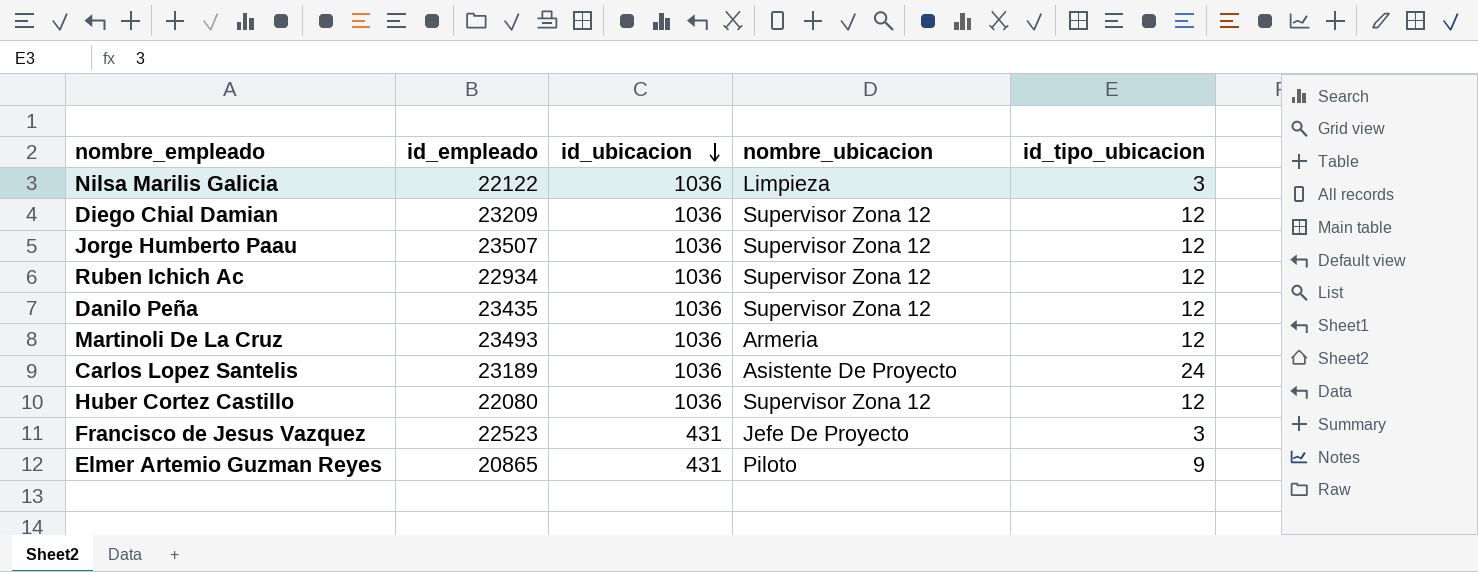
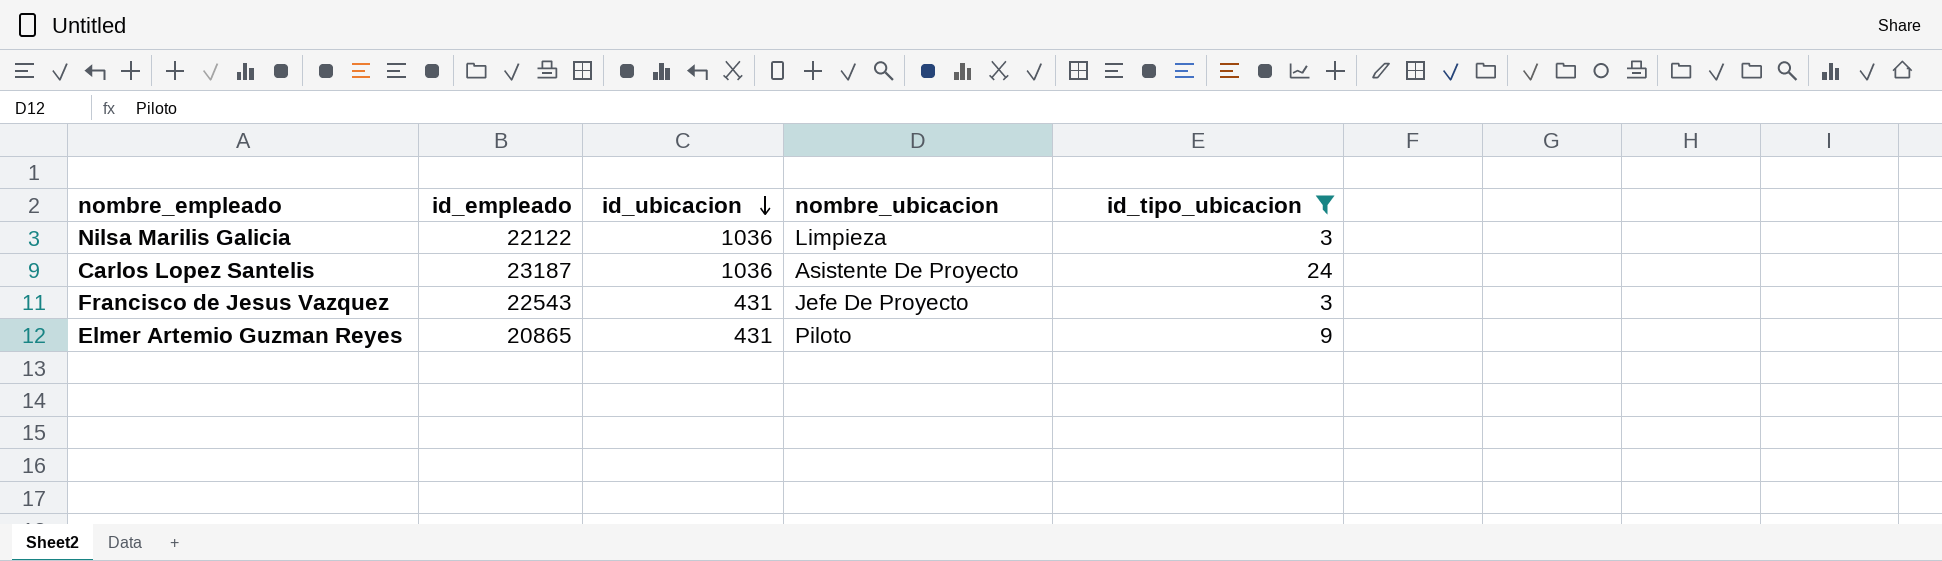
filter: none -> id_tipo_ubicacion != 12
Carlos Lopez Santelis | id_empleado: 23189 -> 23187
Francisco de Jesus Vazquez | id_empleado: 22523 -> 22543

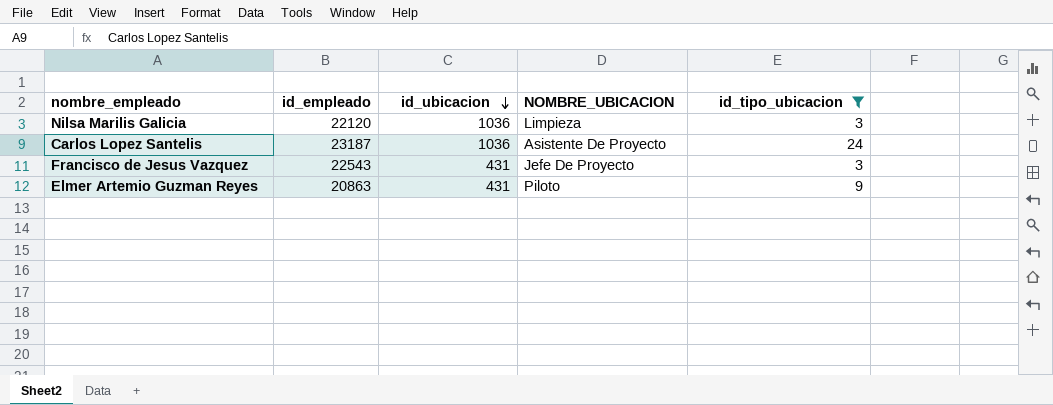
column name: nombre_ubicacion -> NOMBRE_UBICACION
Nilsa Marilis Galicia | id_empleado: 22122 -> 22120
Elmer Artemio Guzman Reyes | id_empleado: 20865 -> 20863

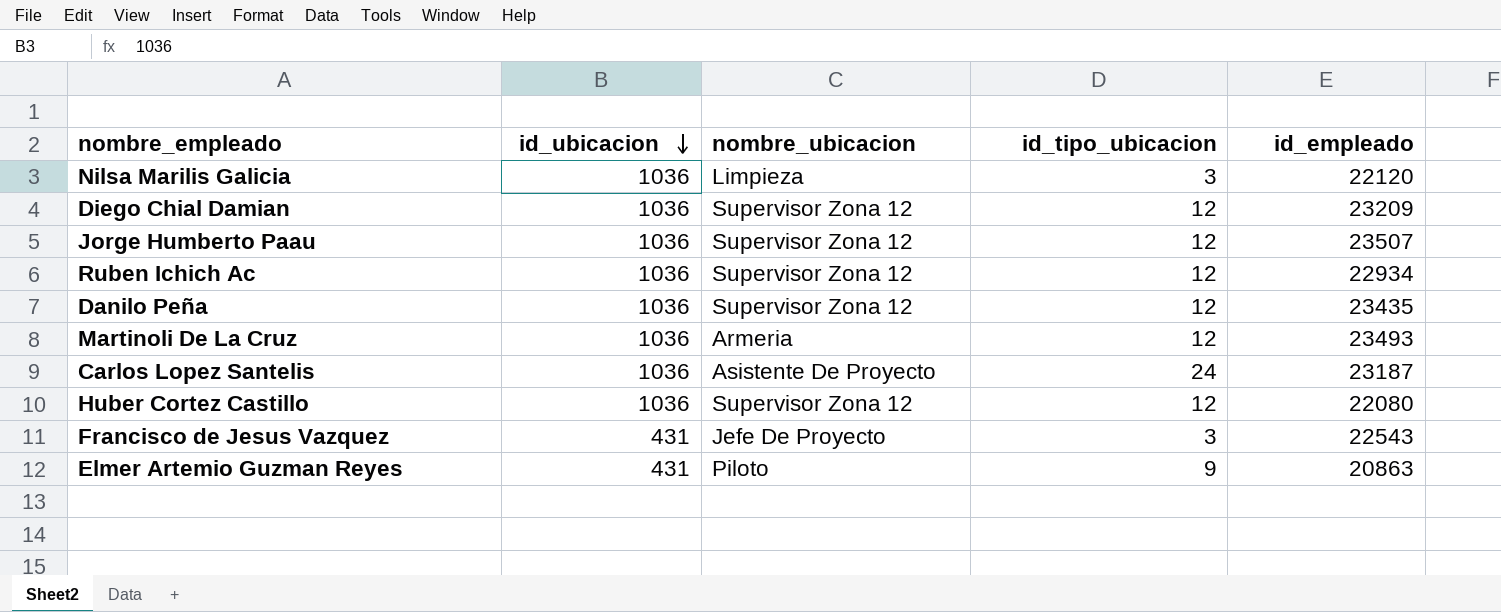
filter: id_tipo_ubicacion != 12 -> none
column name: NOMBRE_UBICACION -> nombre_ubicacion
column id_empleado | position: 2 -> 5

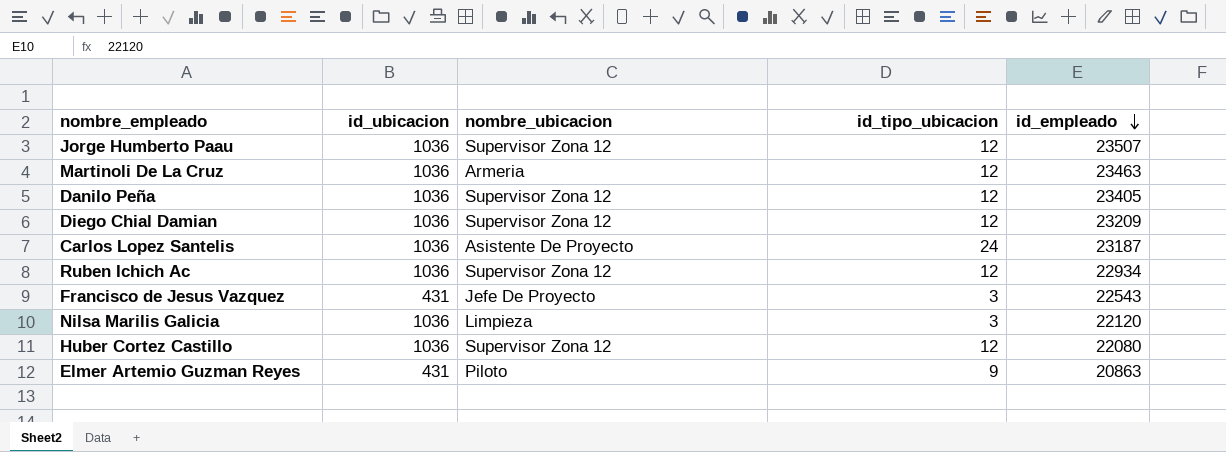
row order: id_ubicacion descending -> id_empleado descending
Martinoli De La Cruz | id_empleado: 23493 -> 23463
Danilo Peña | id_empleado: 23435 -> 23405

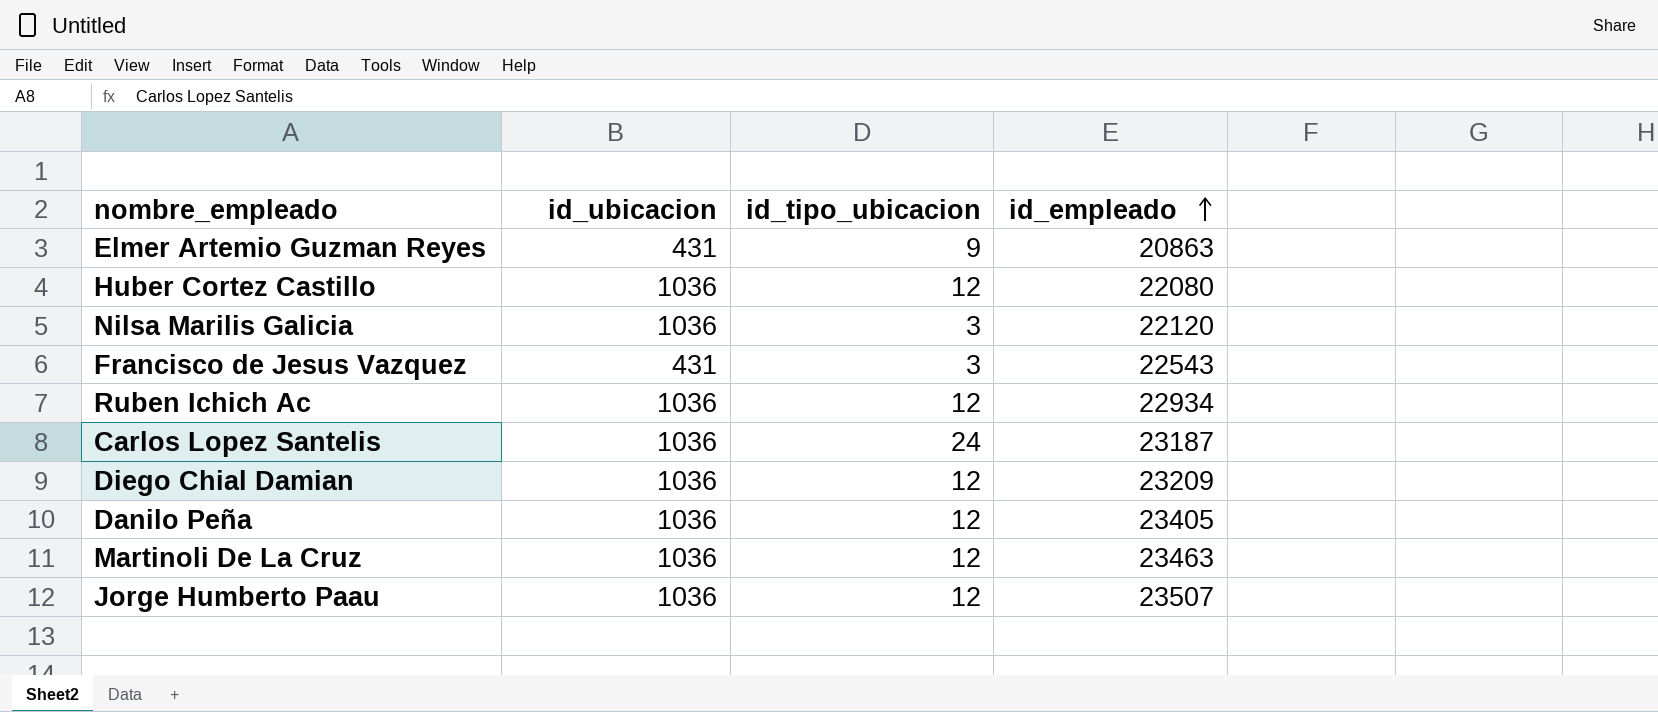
row order: id_empleado descending -> id_empleado ascending
column nombre_ubicacion | position: 3 -> none

